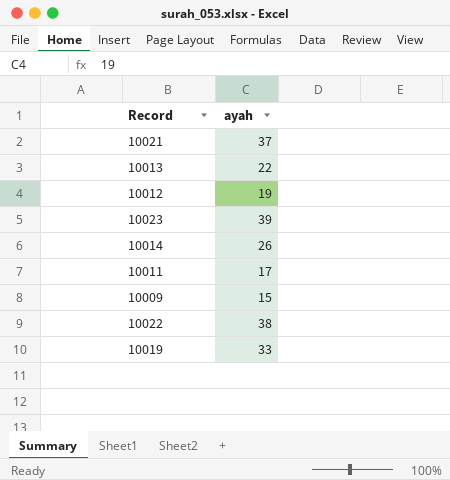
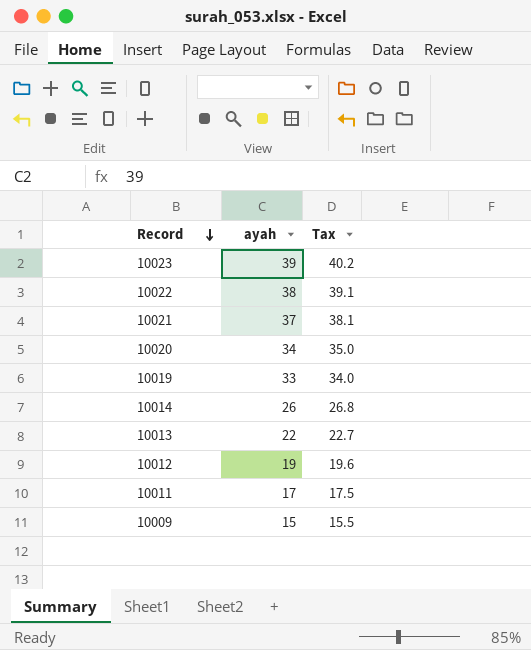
row order: none -> Record descending
column Tax | formula: none -> [ayah] * 1.03
row 10020: none -> 34 | 35.0

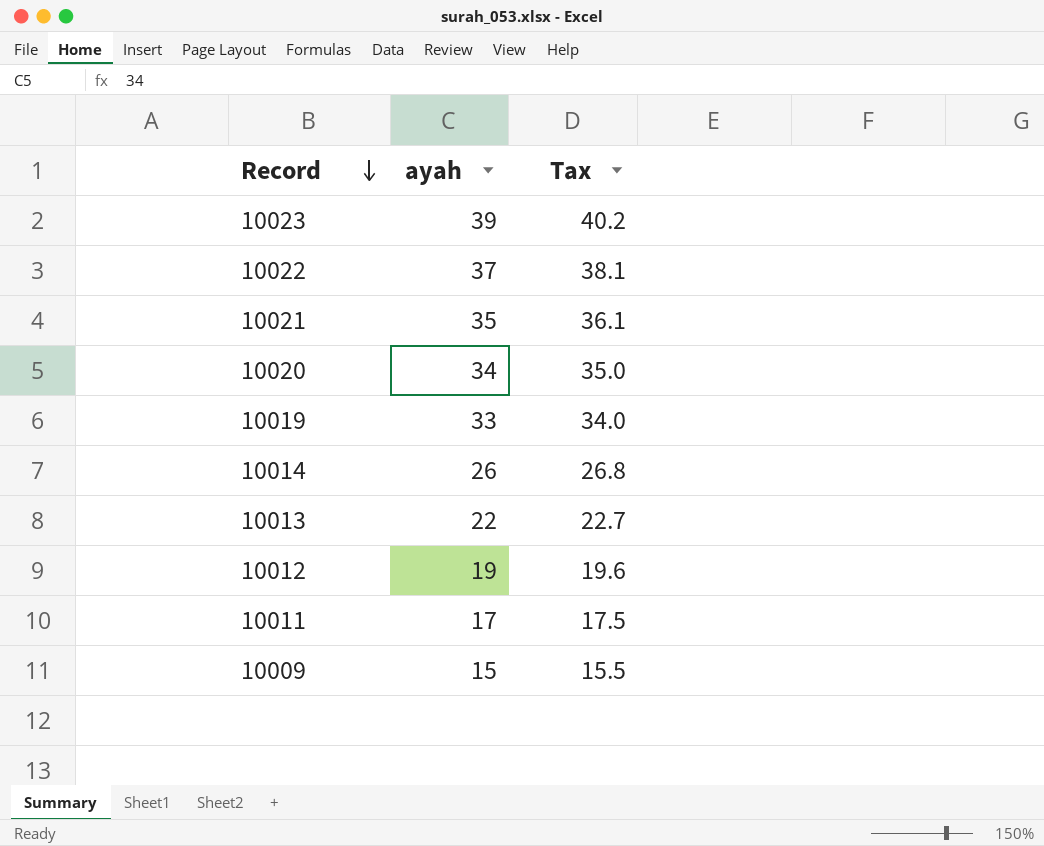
10022 | ayah: 38 -> 37
10022 | Tax: 39.1 -> 38.1
10021 | ayah: 37 -> 35
10021 | Tax: 38.1 -> 36.1

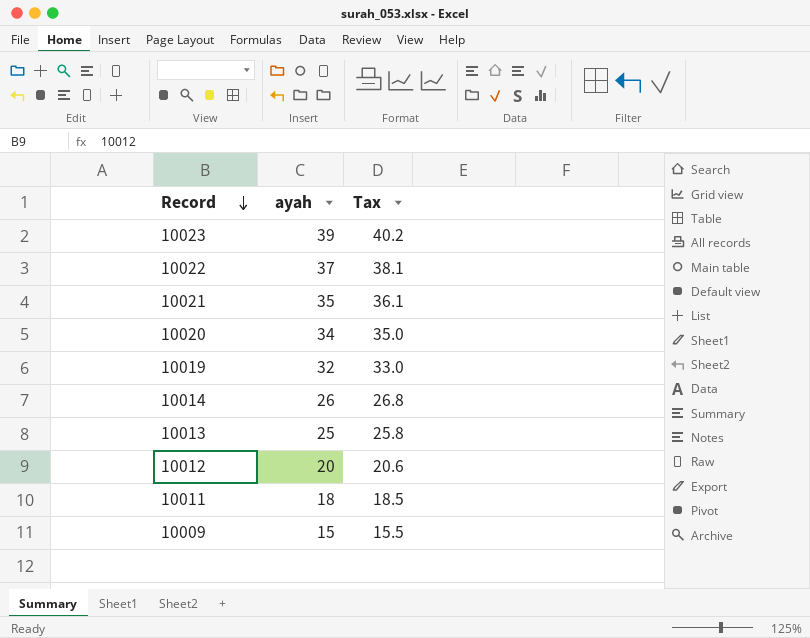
10019 | ayah: 33 -> 32
10019 | Tax: 34.0 -> 33.0
10013 | ayah: 22 -> 25
10013 | Tax: 22.7 -> 25.8
10012 | ayah: 19 -> 20
10012 | Tax: 19.6 -> 20.6
10011 | ayah: 17 -> 18
10011 | Tax: 17.5 -> 18.5

